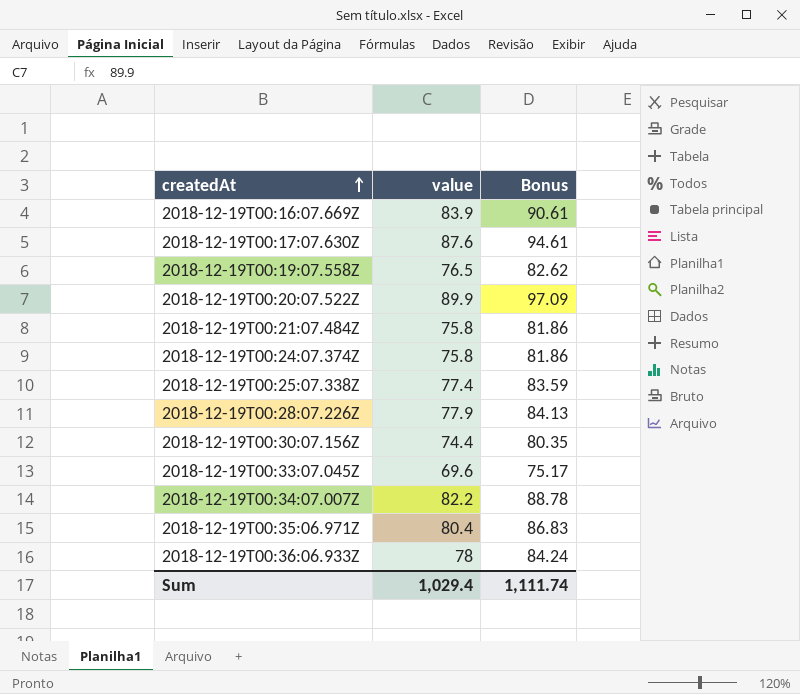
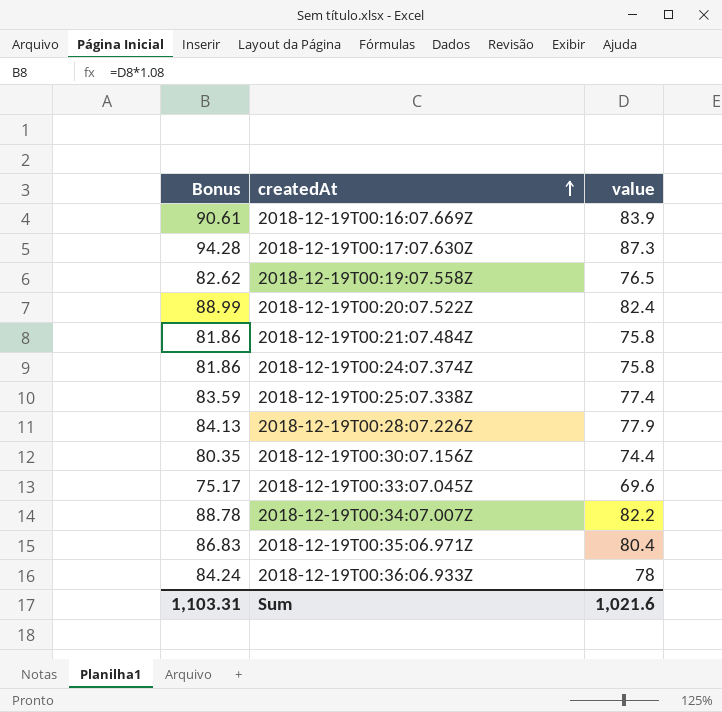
column Bonus | position: 3 -> 1
2018-12-19T00:17:07.630Z | Bonus: 94.61 -> 94.28
2018-12-19T00:17:07.630Z | value: 87.6 -> 87.3
2018-12-19T00:20:07.522Z | Bonus: 97.09 -> 88.99
2018-12-19T00:20:07.522Z | value: 89.9 -> 82.4
Sum | Bonus: 1,111.74 -> 1,103.31
Sum | value: 1,029.4 -> 1,021.6

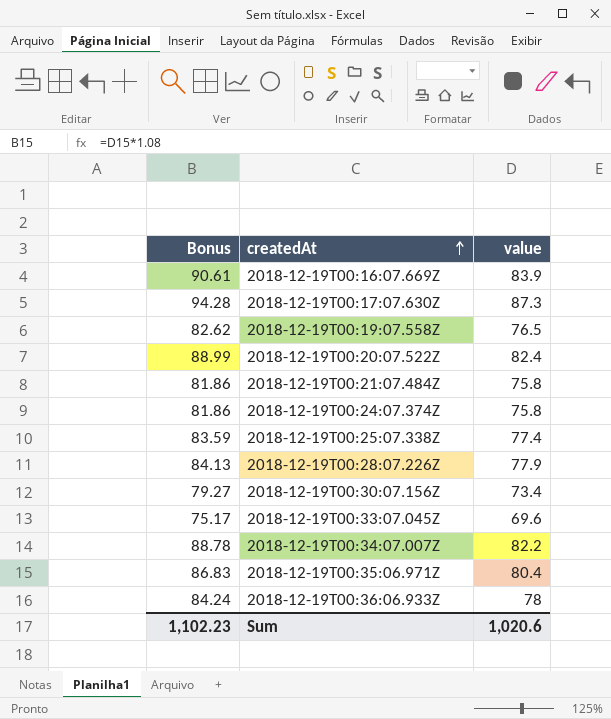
2018-12-19T00:30:07.156Z | Bonus: 80.35 -> 79.27
2018-12-19T00:30:07.156Z | value: 74.4 -> 73.4
Sum | Bonus: 1,103.31 -> 1,102.23
Sum | value: 1,021.6 -> 1,020.6

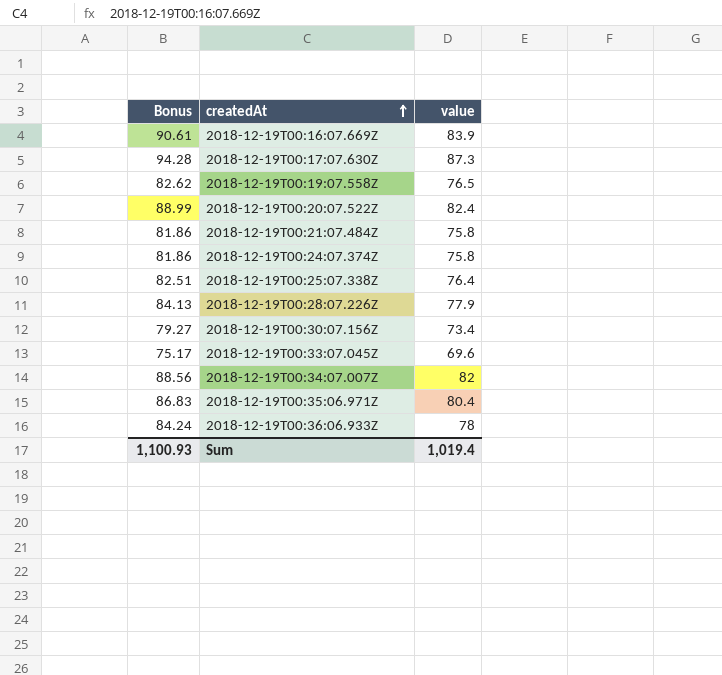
2018-12-19T00:25:07.338Z | Bonus: 83.59 -> 82.51
2018-12-19T00:25:07.338Z | value: 77.4 -> 76.4
2018-12-19T00:34:07.007Z | Bonus: 88.78 -> 88.56
2018-12-19T00:34:07.007Z | value: 82.2 -> 82
Sum | Bonus: 1,102.23 -> 1,100.93
Sum | value: 1,020.6 -> 1,019.4

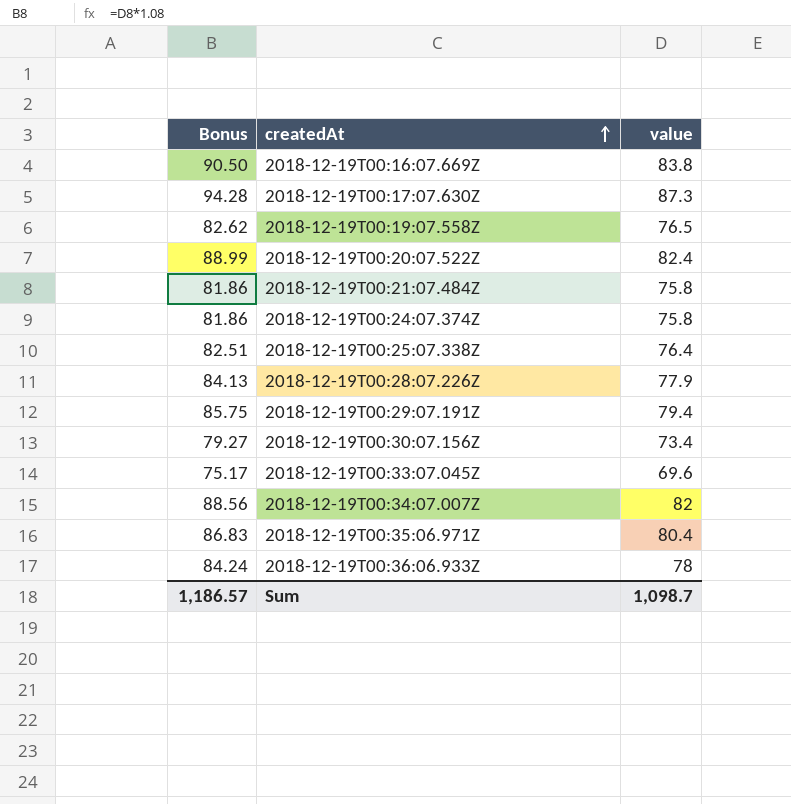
2018-12-19T00:16:07.669Z | Bonus: 90.61 -> 90.50
2018-12-19T00:16:07.669Z | value: 83.9 -> 83.8
row 2018-12-19T00:29:07.191Z: none -> 85.75 | 79.4
Sum | Bonus: 1,100.93 -> 1,186.57
Sum | value: 1,019.4 -> 1,098.7

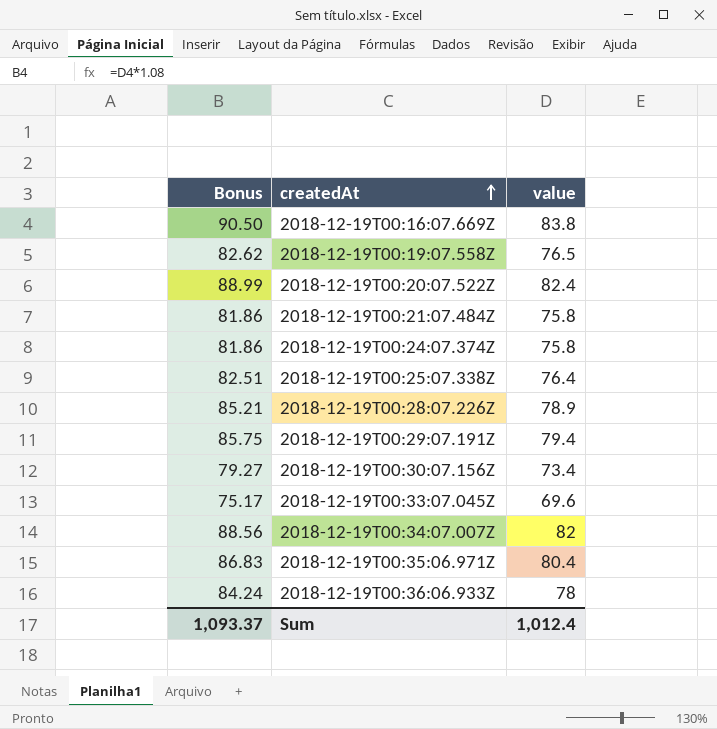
row 2018-12-19T00:17:07.630Z: 94.28 | 87.3 -> none
2018-12-19T00:28:07.226Z | Bonus: 84.13 -> 85.21
2018-12-19T00:28:07.226Z | value: 77.9 -> 78.9
Sum | Bonus: 1,186.57 -> 1,093.37
Sum | value: 1,098.7 -> 1,012.4

